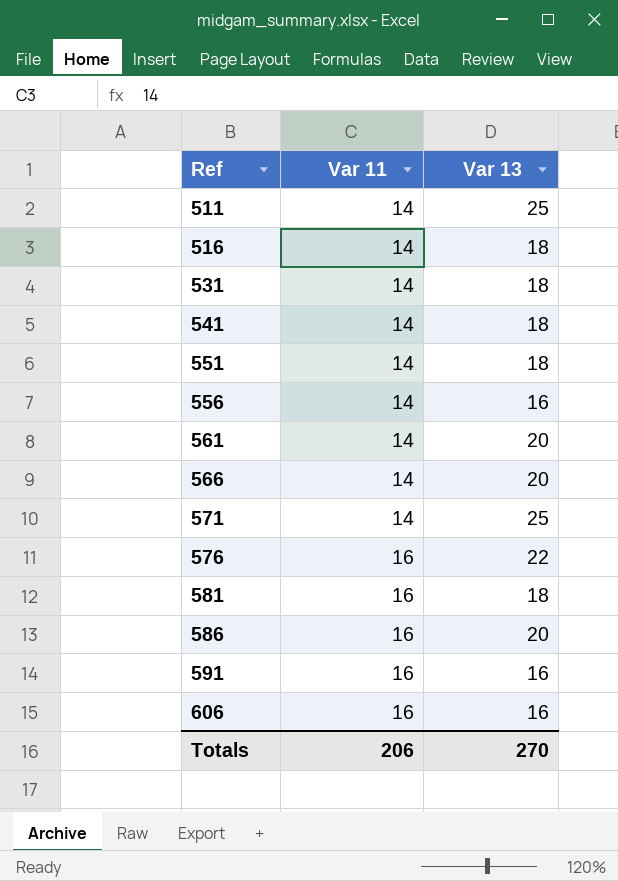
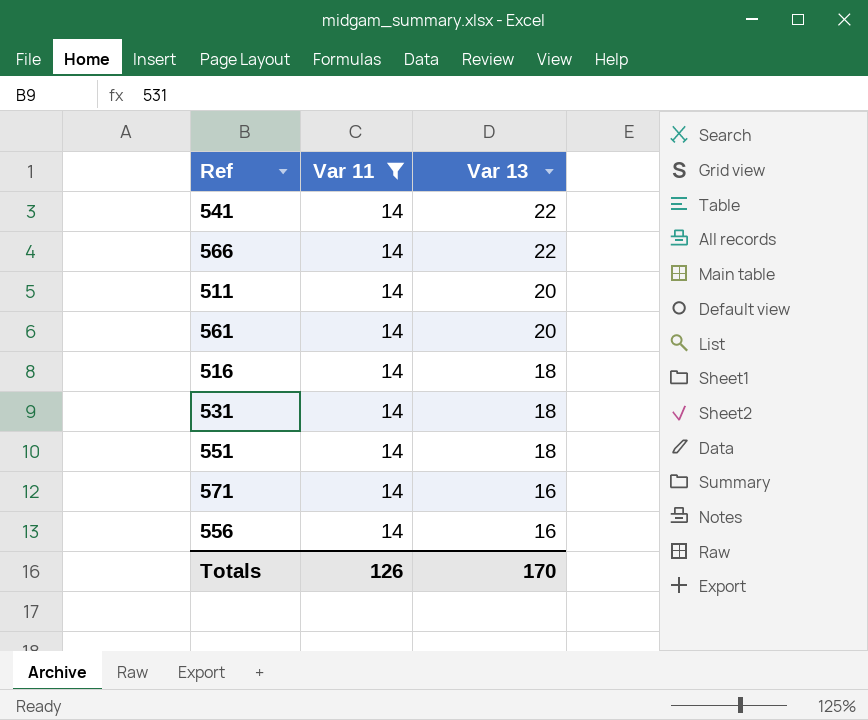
filter: none -> Var 11 = 14
row order: Ref ascending -> Var 13 descending
541 | Var 13: 18 -> 22
566 | Var 13: 20 -> 22
511 | Var 13: 25 -> 20
571 | Var 13: 25 -> 16
Totals | Var 11: 206 -> 126
Totals | Var 13: 270 -> 170

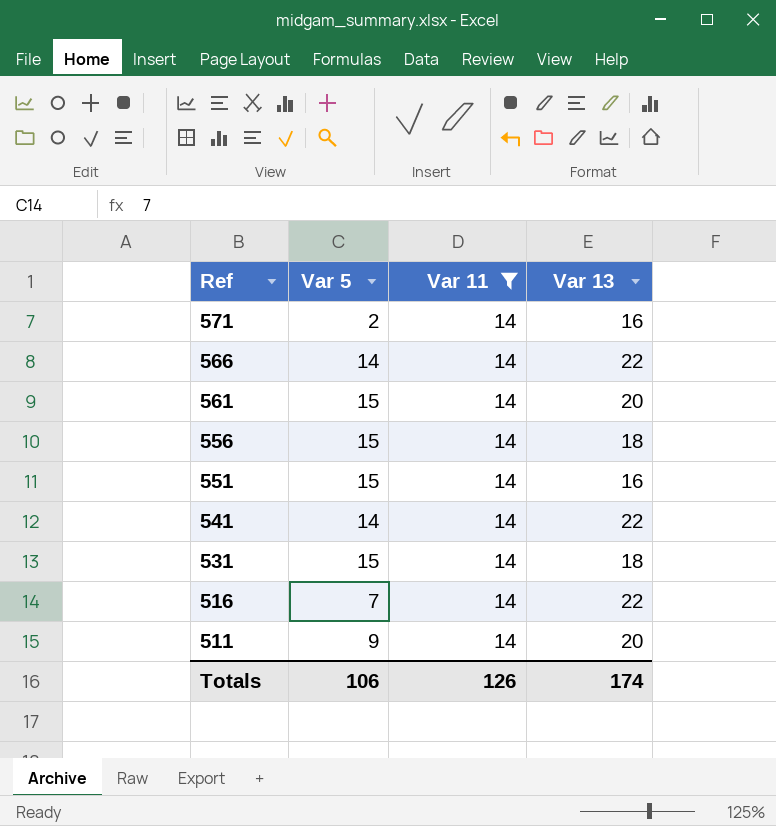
row order: Var 13 descending -> Ref descending
column Var 5 | position: none -> 2
556 | Var 13: 16 -> 18
551 | Var 13: 18 -> 16
516 | Var 13: 18 -> 22
Totals | Var 13: 170 -> 174

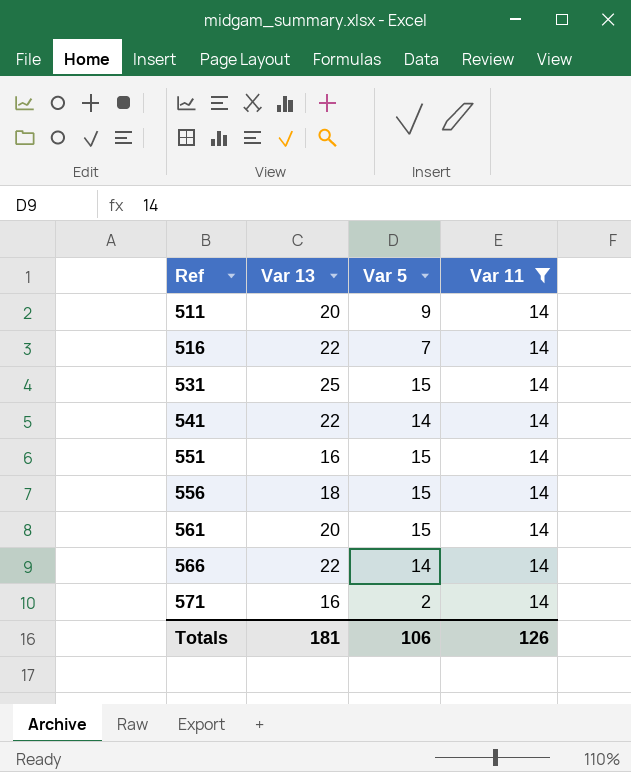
row order: Ref descending -> Ref ascending
column Var 13 | position: 4 -> 2
531 | Var 13: 18 -> 25
Totals | Var 13: 174 -> 181

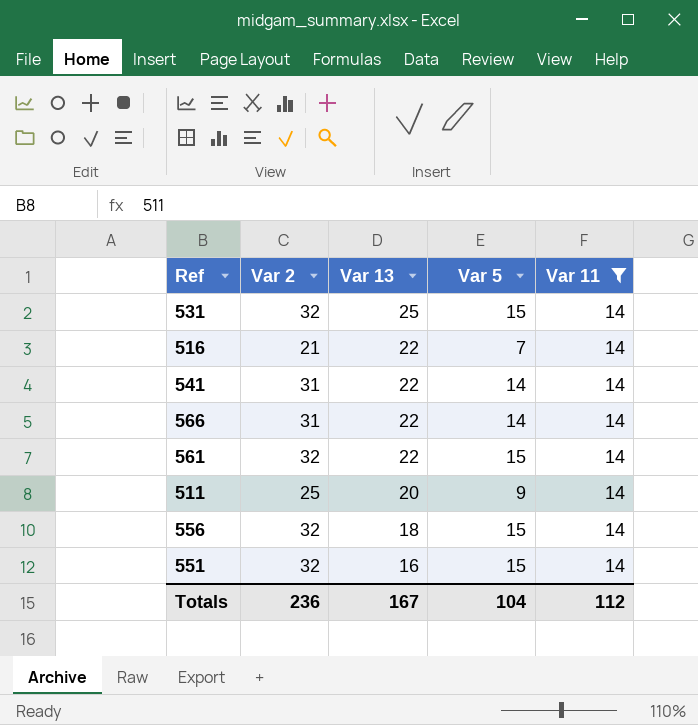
row order: Ref ascending -> Var 13 descending
column Var 2 | position: none -> 2
row 571: 16 | 2 | 14 -> none
561 | Var 13: 20 -> 22
Totals | Var 13: 181 -> 167
Totals | Var 5: 106 -> 104
Totals | Var 11: 126 -> 112

